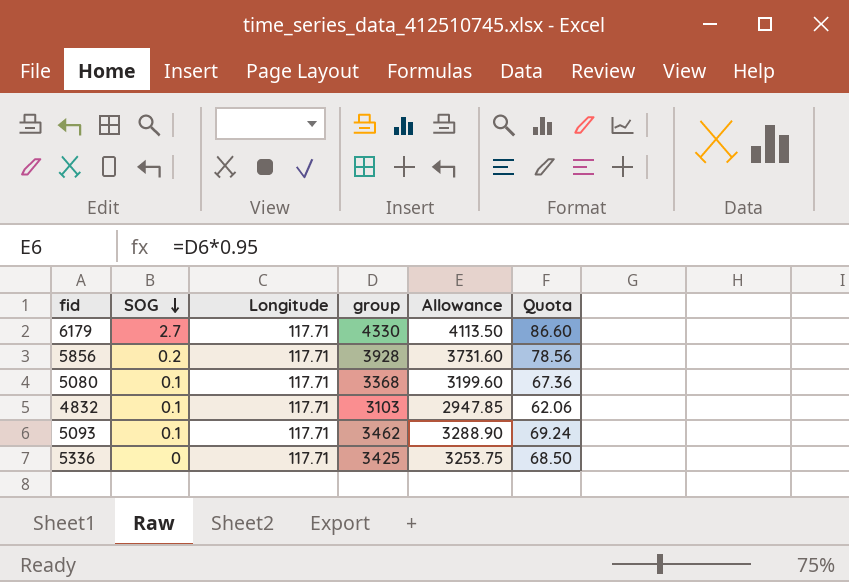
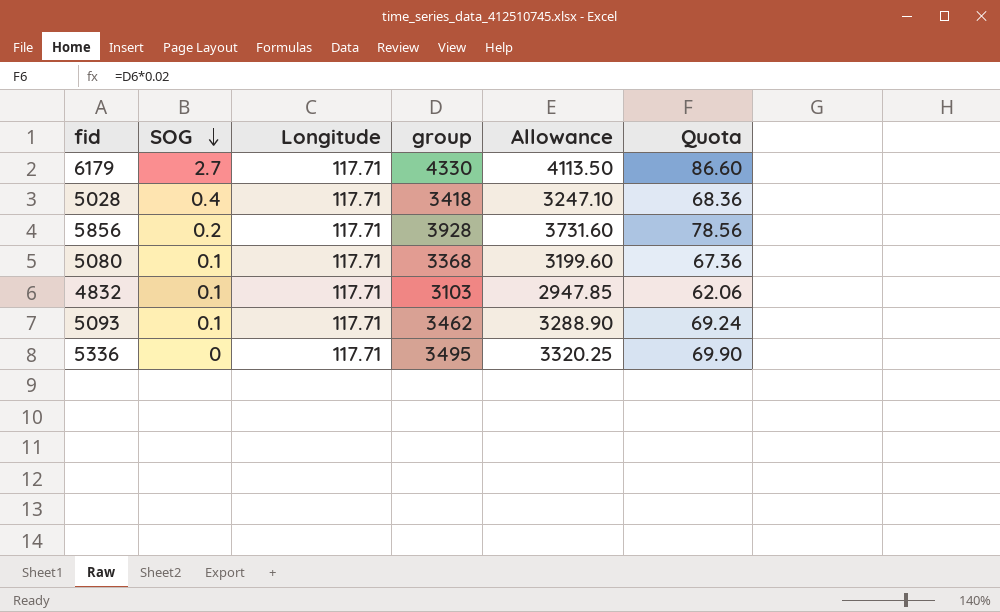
row 5028: none -> 0.4 | 117.71 | 3418 | 3247.10 | 68.36
5336 | group: 3425 -> 3495
5336 | Allowance: 3253.75 -> 3320.25
5336 | Quota: 68.50 -> 69.90

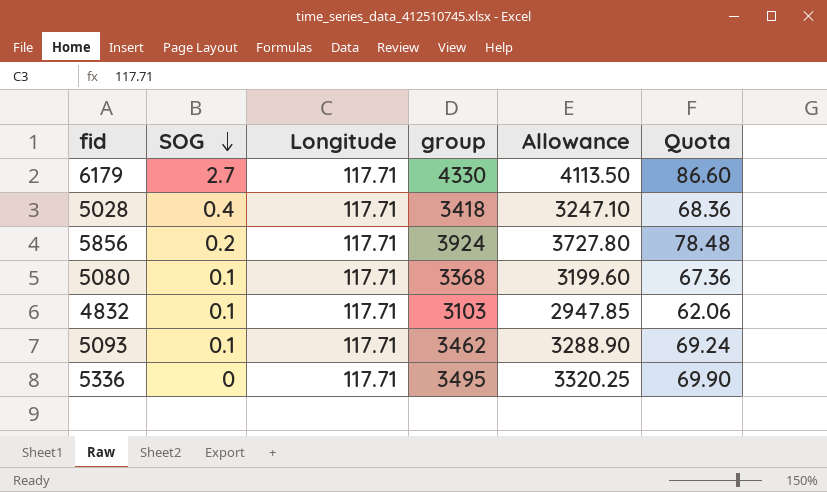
5856 | group: 3928 -> 3924
5856 | Allowance: 3731.60 -> 3727.80
5856 | Quota: 78.56 -> 78.48

